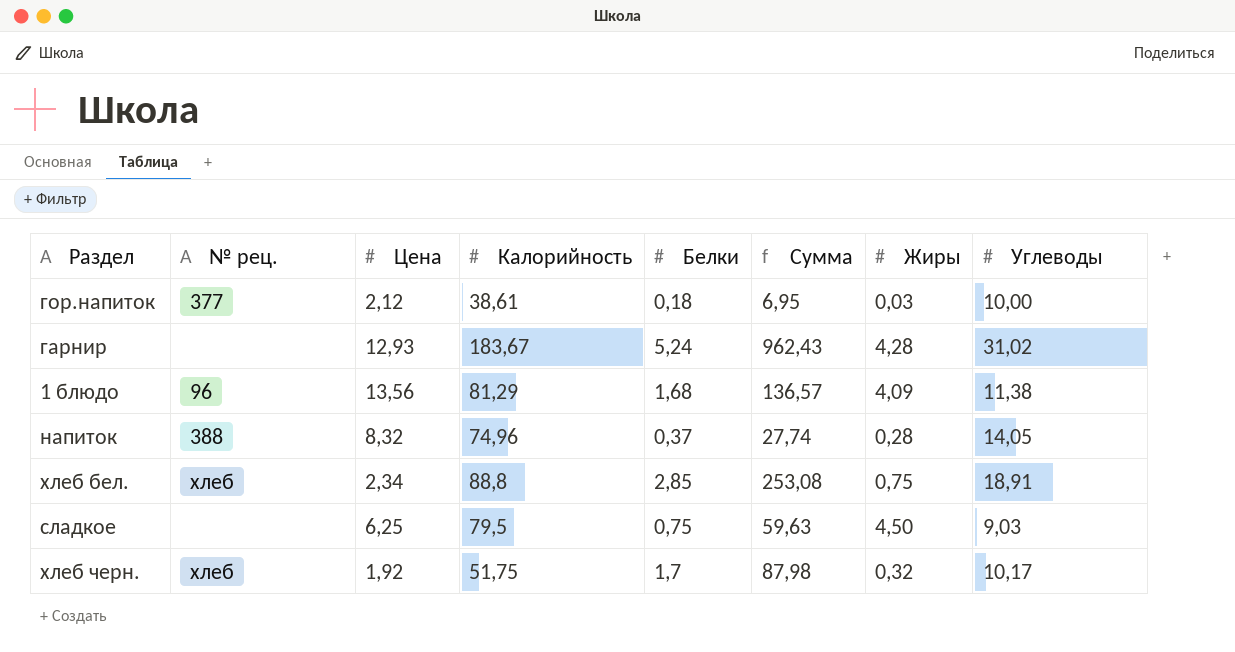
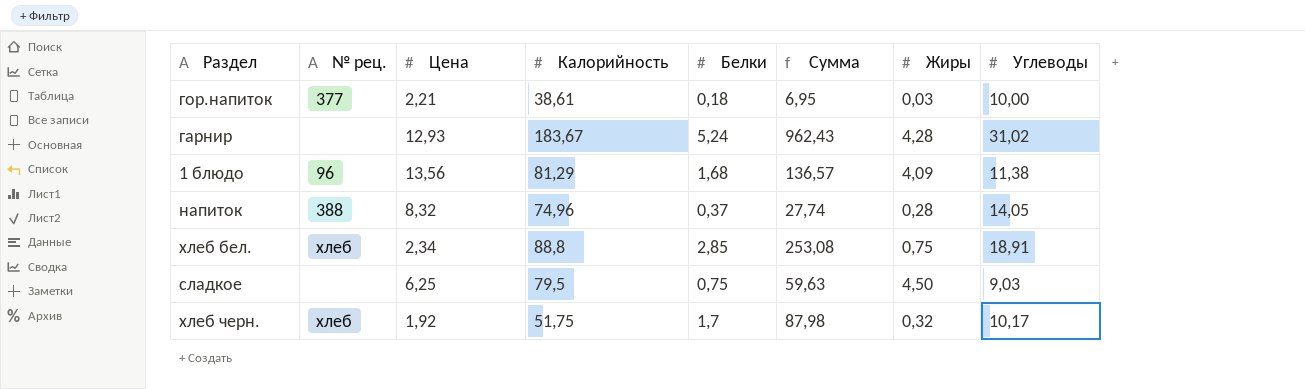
гор.напиток | Цена: 2,12 -> 2,21

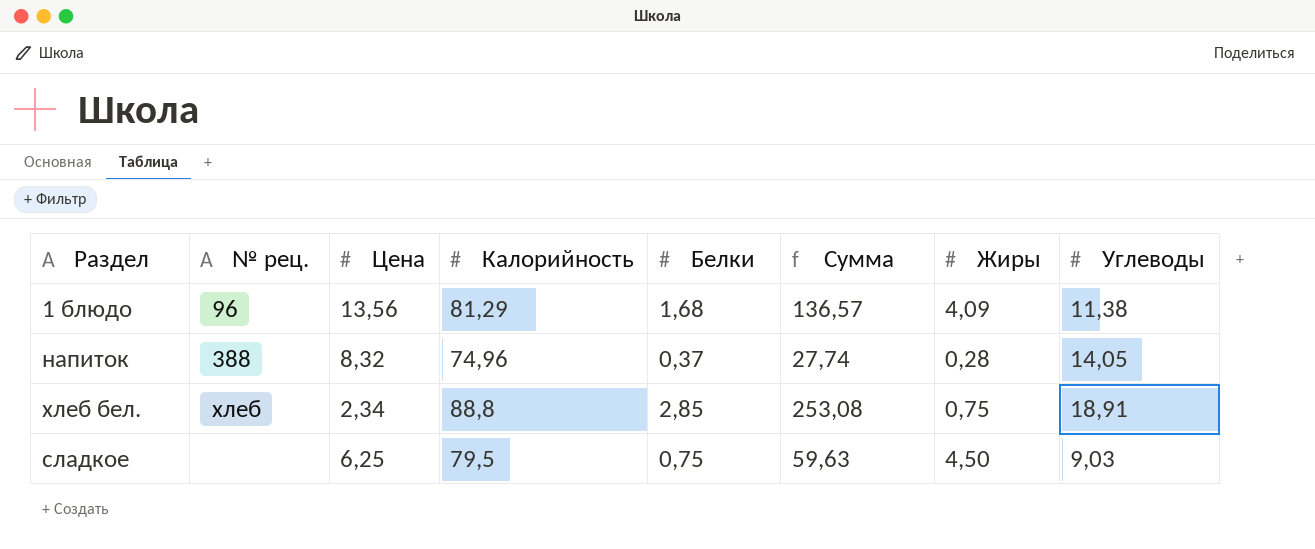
row гор.напиток: 377 | 2,21 | 38,61 | 0,18 | 6,95 | 0,03 | 10,00 -> none
row гарнир: none | 12,93 | 183,67 | 5,24 | 962,43 | 4,28 | 31,02 -> none
row хлеб черн.: хлеб | 1,92 | 51,75 | 1,7 | 87,98 | 0,32 | 10,17 -> none

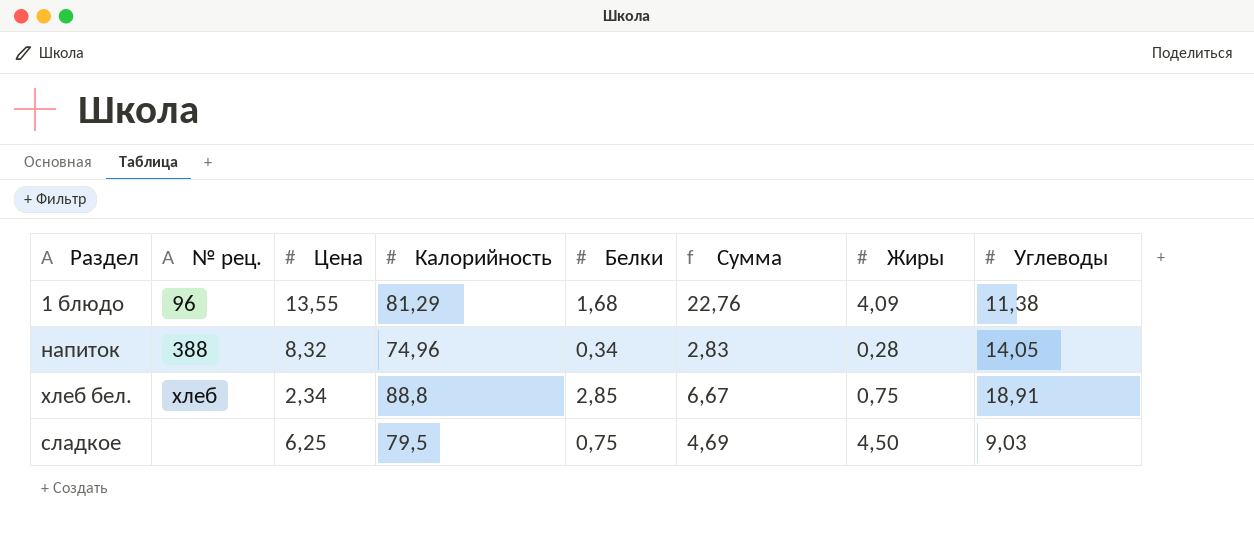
column Сумма | formula: [Калорийность] * [Белки] -> [Цена] * [Белки]
1 блюдо | Цена: 13,56 -> 13,55
напиток | Белки: 0,37 -> 0,34

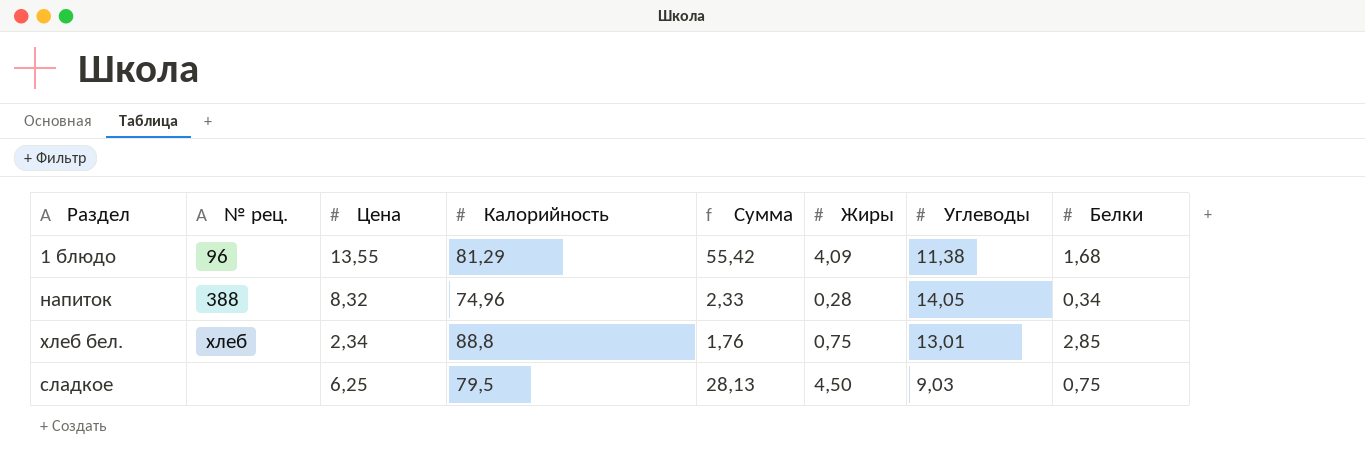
column Сумма | formula: [Цена] * [Белки] -> [Цена] * [Жиры]
column Белки | position: 5 -> 8
хлеб бел. | Углеводы: 18,91 -> 13,01

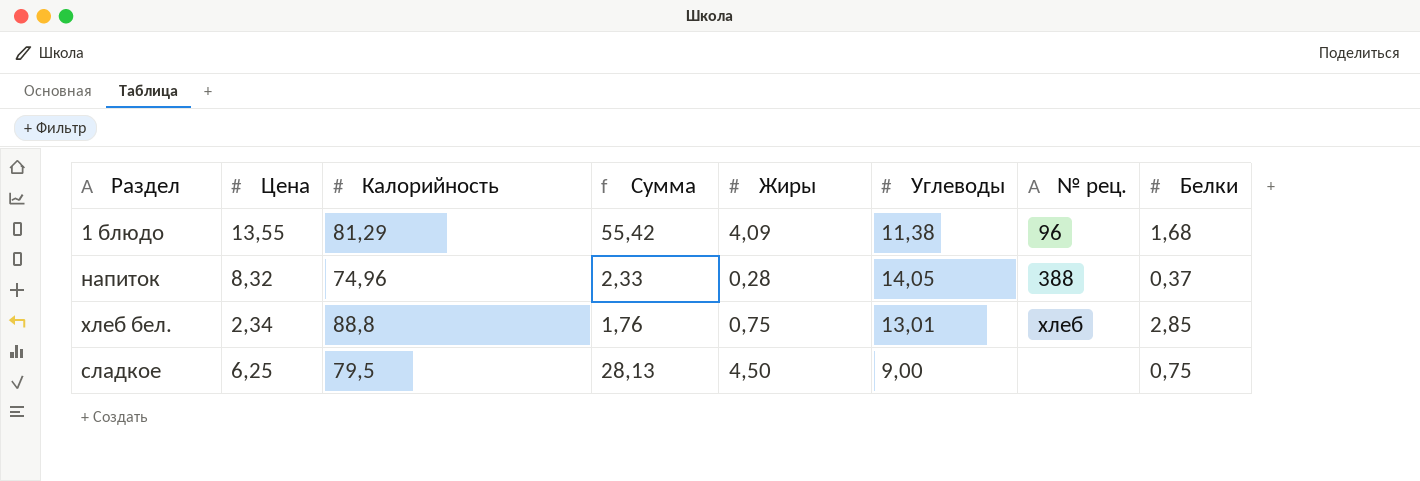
column № рец. | position: 2 -> 7
напиток | Белки: 0,34 -> 0,37
сладкое | Углеводы: 9,03 -> 9,00

